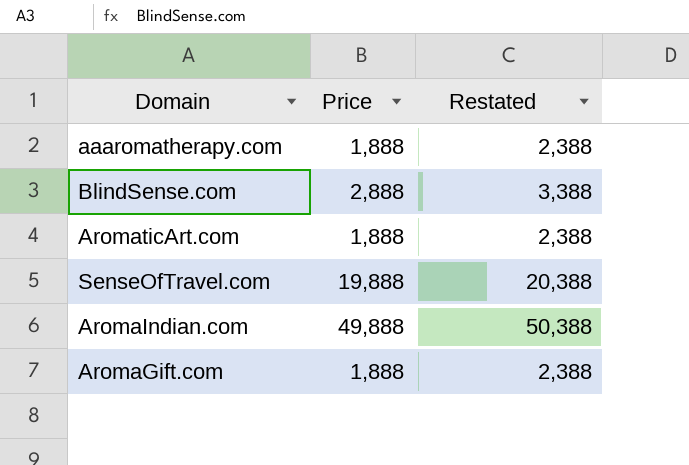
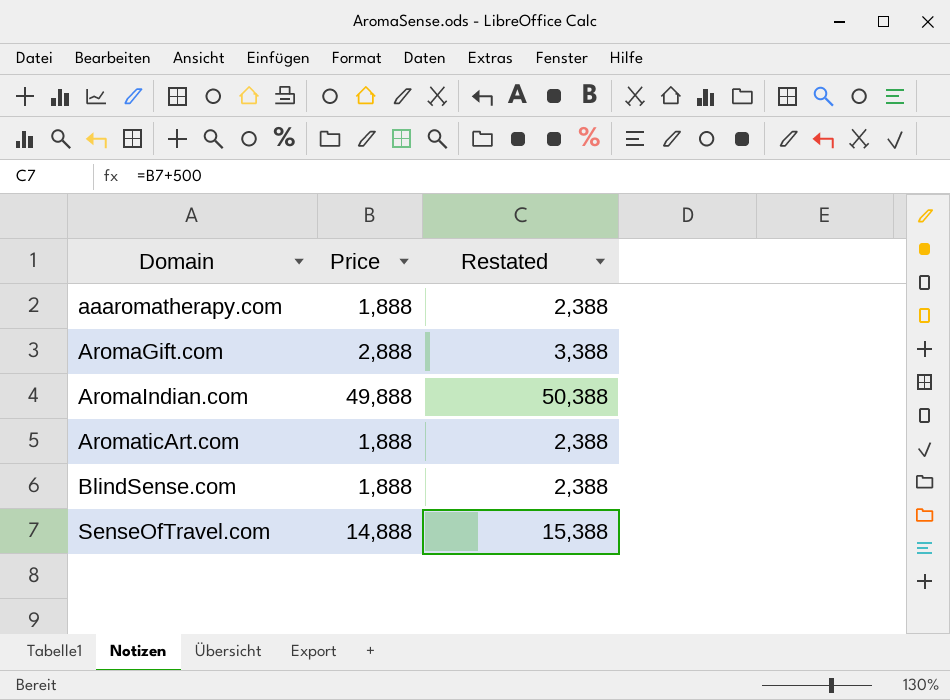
row order: none -> Domain ascending
AromaGift.com | Price: 1,888 -> 2,888
AromaGift.com | Restated: 2,388 -> 3,388
BlindSense.com | Price: 2,888 -> 1,888
BlindSense.com | Restated: 3,388 -> 2,388
SenseOfTravel.com | Price: 19,888 -> 14,888
SenseOfTravel.com | Restated: 20,388 -> 15,388

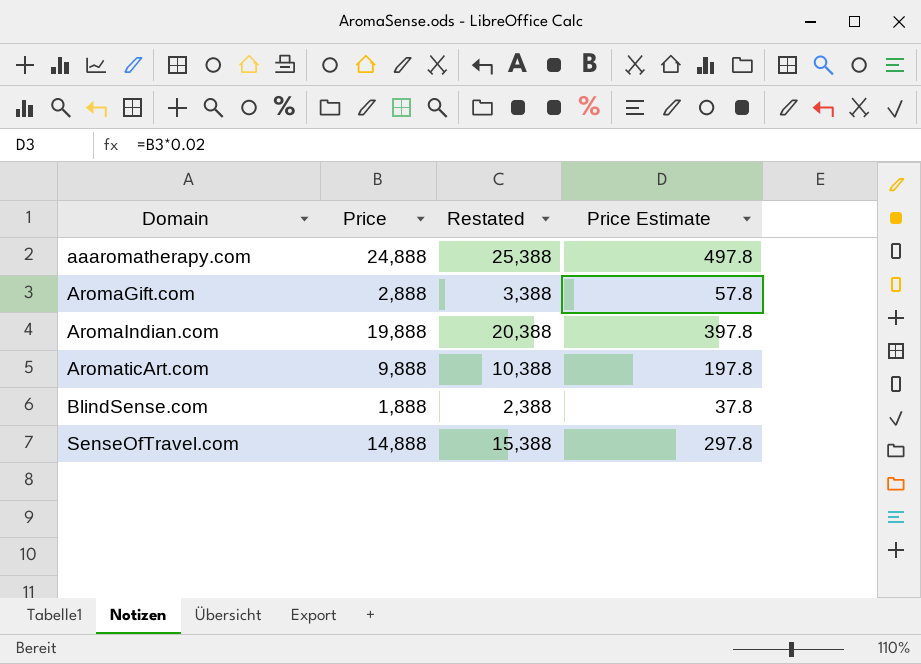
column Price Estimate | formula: none -> [Price] * 0.02
aaaromatherapy.com | Price: 1,888 -> 24,888
aaaromatherapy.com | Restated: 2,388 -> 25,388
AromaIndian.com | Price: 49,888 -> 19,888
AromaIndian.com | Restated: 50,388 -> 20,388
AromaticArt.com | Price: 1,888 -> 9,888
AromaticArt.com | Restated: 2,388 -> 10,388

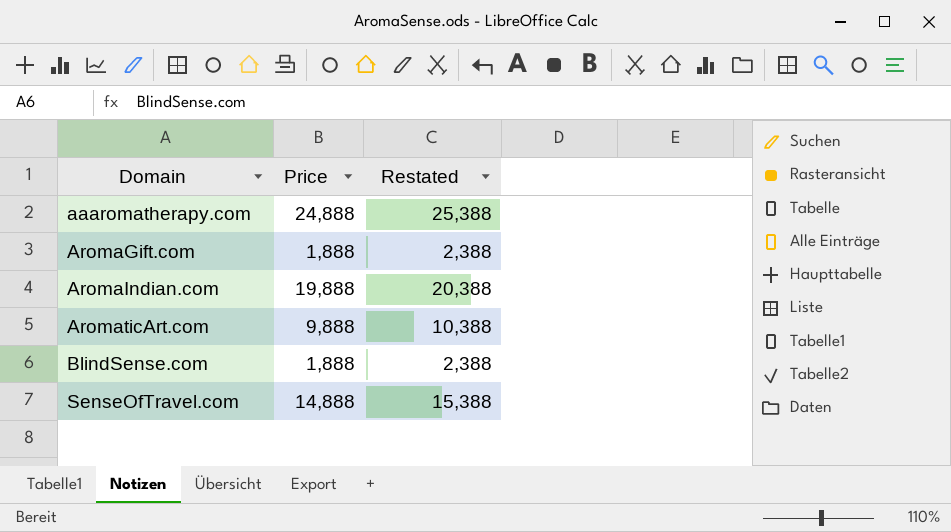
column Price Estimate | formula: [Price] * 0.02 -> none
AromaGift.com | Price: 2,888 -> 1,888
AromaGift.com | Restated: 3,388 -> 2,388

